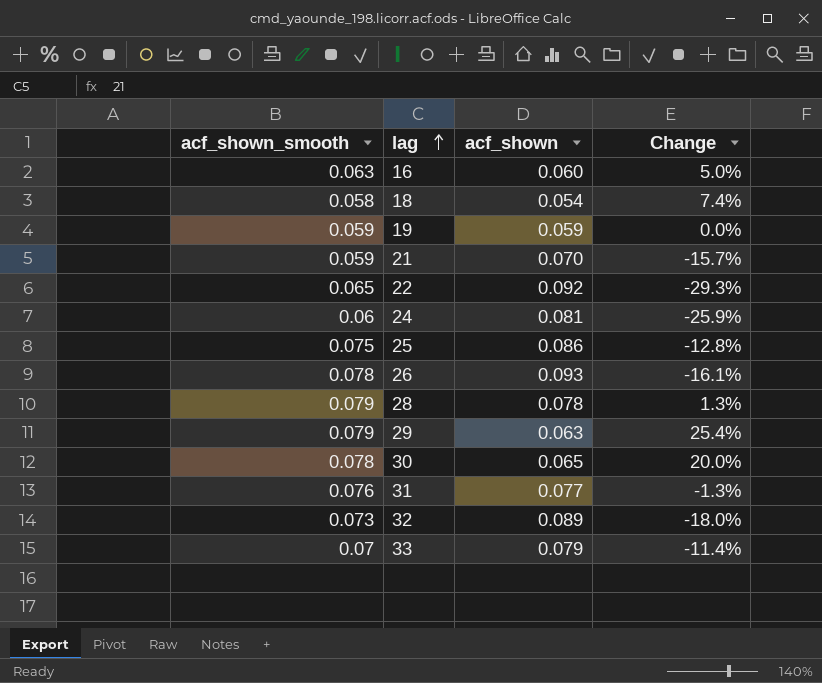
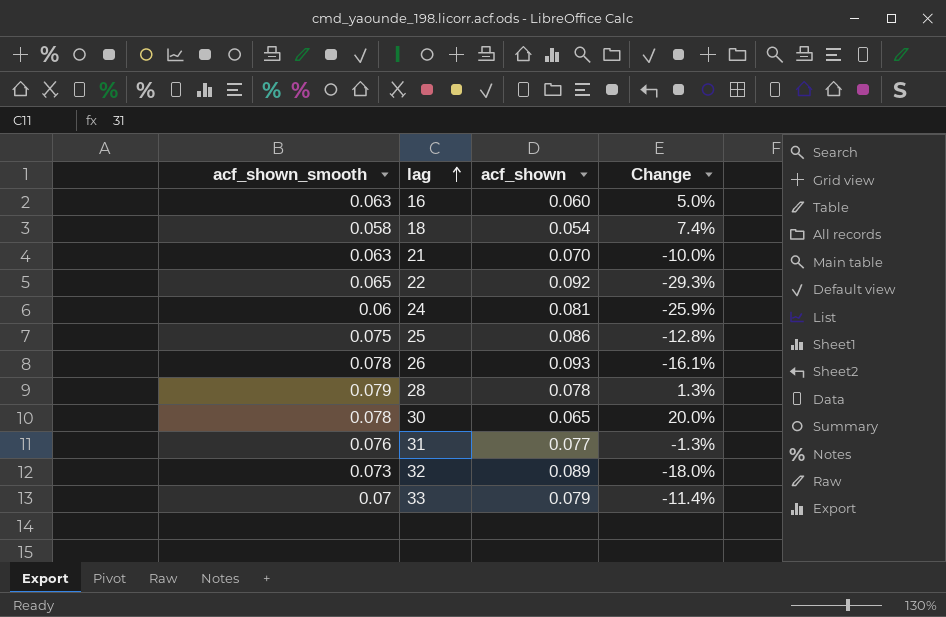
row 19: 0.059 | 0.059 | 0.0% -> none
row 29: 0.079 | 0.063 | 25.4% -> none
21 | acf_shown_smooth: 0.059 -> 0.063
21 | Change: -15.7% -> -10.0%

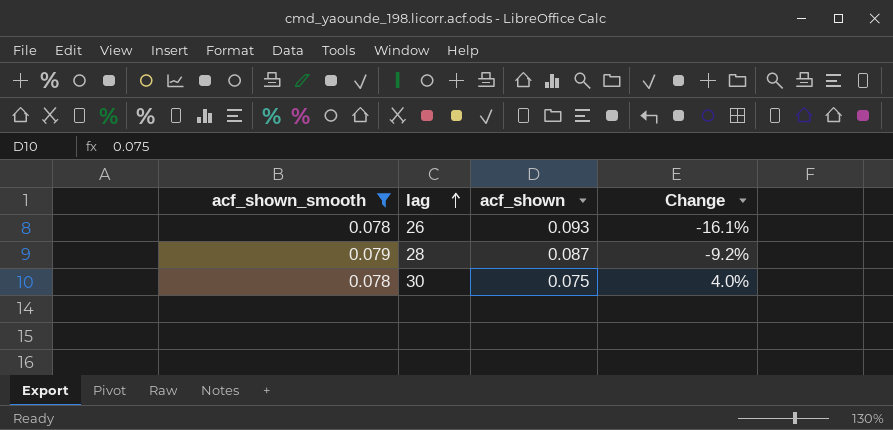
filter: none -> acf_shown_smooth >= 0.078
28 | acf_shown: 0.078 -> 0.087
28 | Change: 1.3% -> -9.2%
30 | acf_shown: 0.065 -> 0.075
30 | Change: 20.0% -> 4.0%

